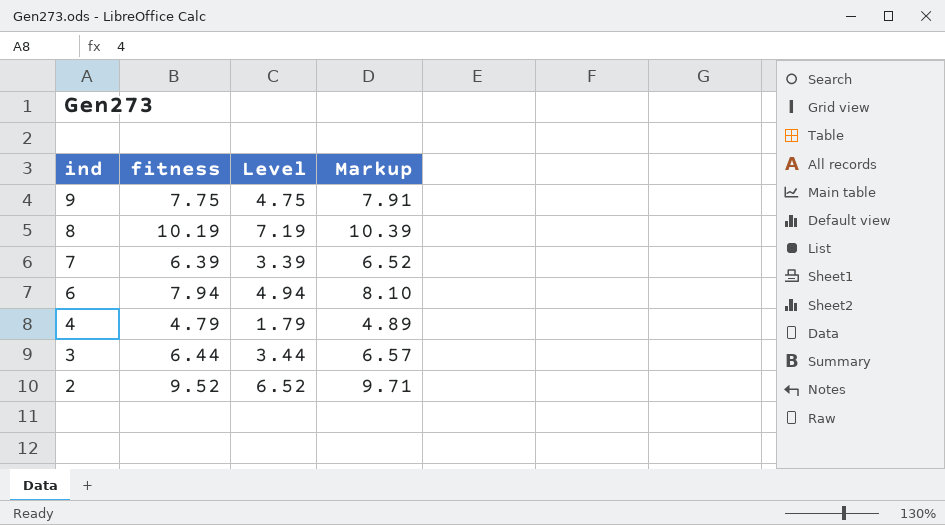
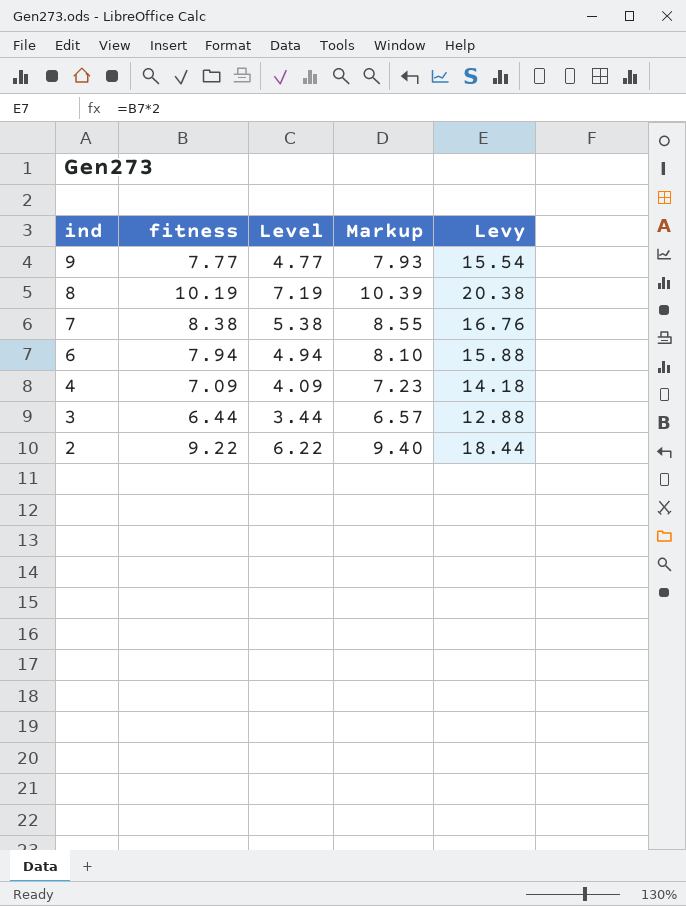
column Levy | formula: none -> [fitness] * 2
9 | fitness: 7.75 -> 7.77
9 | Level: 4.75 -> 4.77
9 | Markup: 7.91 -> 7.93
7 | fitness: 6.39 -> 8.38
7 | Level: 3.39 -> 5.38
7 | Markup: 6.52 -> 8.55
4 | fitness: 4.79 -> 7.09
4 | Level: 1.79 -> 4.09
4 | Markup: 4.89 -> 7.23
2 | fitness: 9.52 -> 9.22
2 | Level: 6.52 -> 6.22
2 | Markup: 9.71 -> 9.40

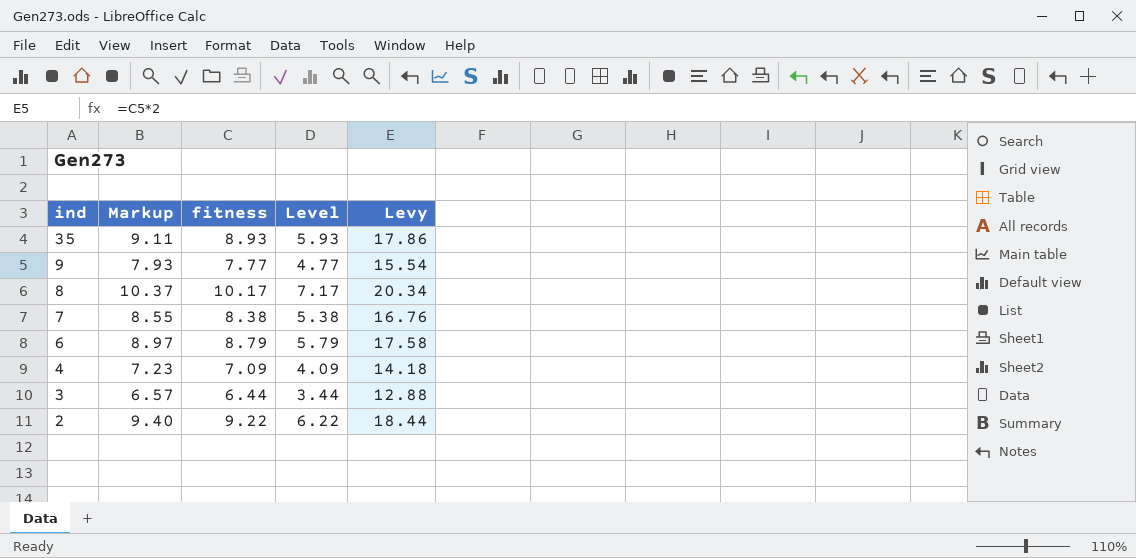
column Markup | position: 4 -> 2
row 35: none -> 9.11 | 8.93 | 5.93 | 17.86
8 | Markup: 10.39 -> 10.37
8 | fitness: 10.19 -> 10.17
8 | Level: 7.19 -> 7.17
8 | Levy: 20.38 -> 20.34
6 | Markup: 8.10 -> 8.97
6 | fitness: 7.94 -> 8.79
6 | Level: 4.94 -> 5.79
6 | Levy: 15.88 -> 17.58

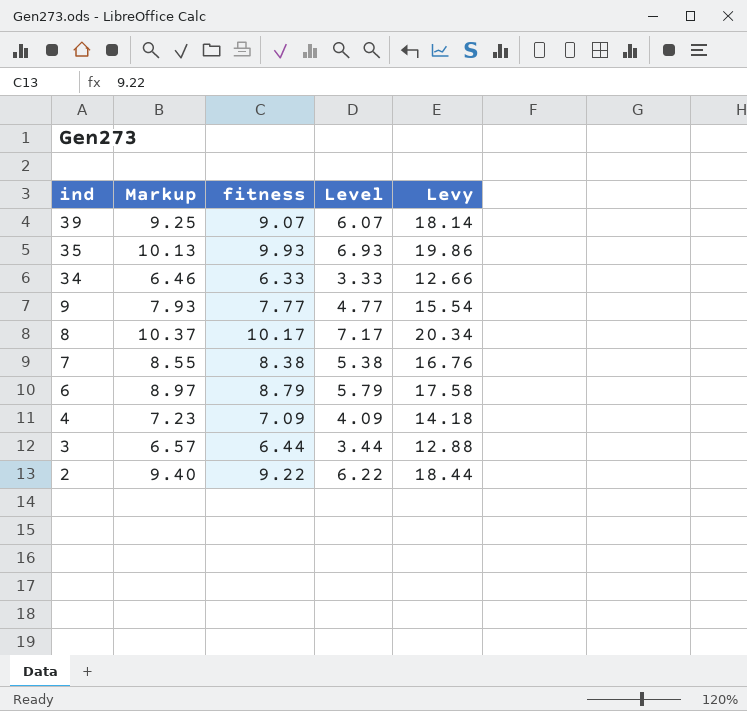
row 39: none -> 9.25 | 9.07 | 6.07 | 18.14
35 | Markup: 9.11 -> 10.13
35 | fitness: 8.93 -> 9.93
35 | Level: 5.93 -> 6.93
35 | Levy: 17.86 -> 19.86
row 34: none -> 6.46 | 6.33 | 3.33 | 12.66

